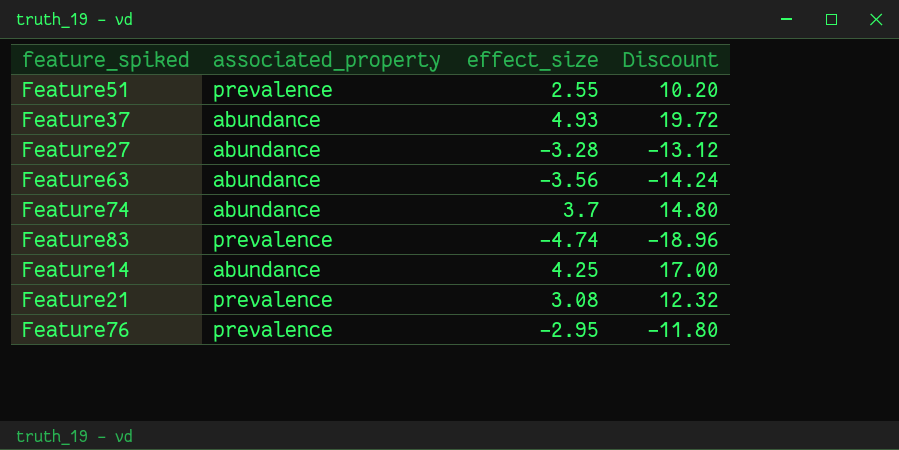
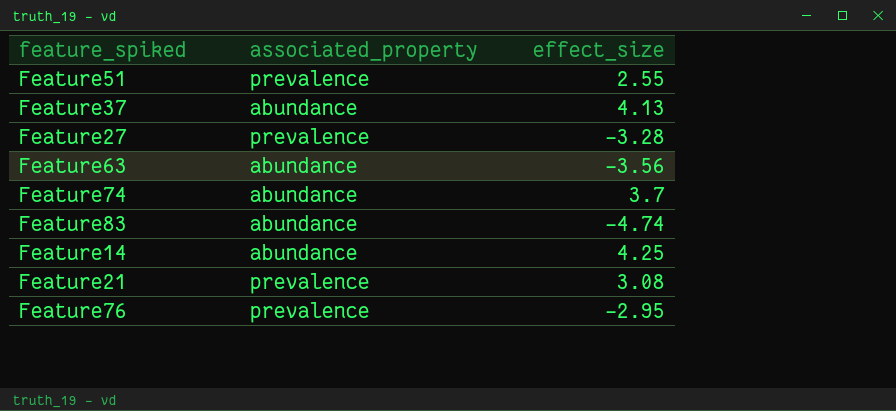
column Discount | formula: [effect_size] * 4 -> none
Feature37 | effect_size: 4.93 -> 4.13
Feature27 | associated_property: abundance -> prevalence
Feature83 | associated_property: prevalence -> abundance

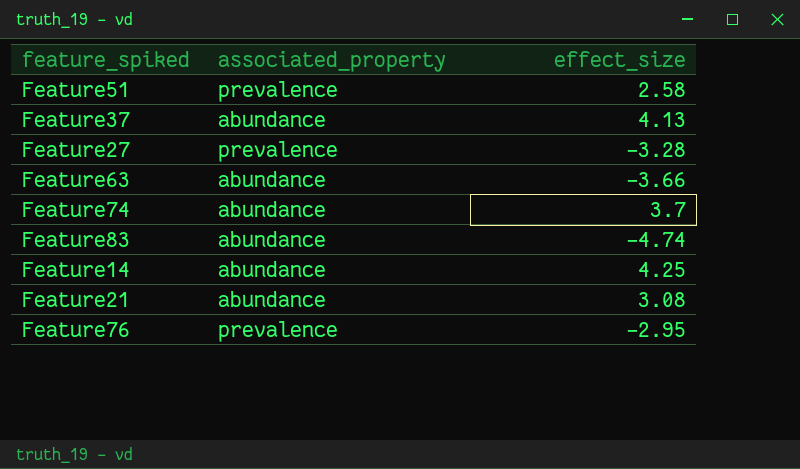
Feature51 | effect_size: 2.55 -> 2.58
Feature63 | effect_size: -3.56 -> -3.66
Feature21 | associated_property: prevalence -> abundance

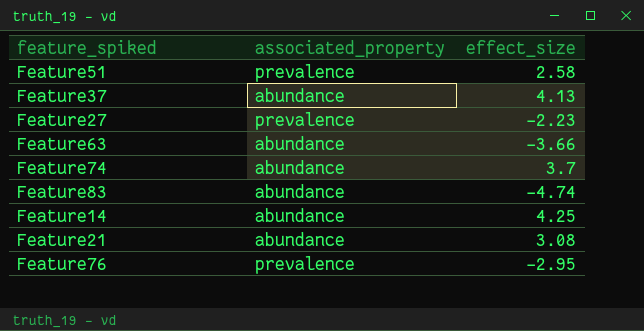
Feature27 | effect_size: -3.28 -> -2.23

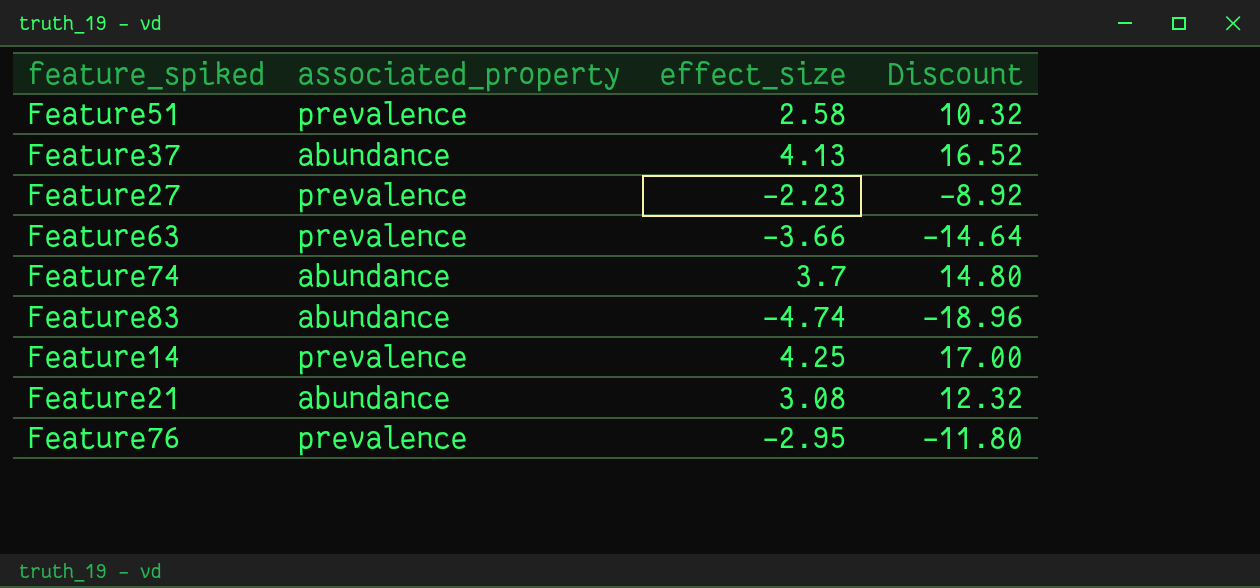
column Discount | formula: none -> [effect_size] * 4
Feature63 | associated_property: abundance -> prevalence
Feature14 | associated_property: abundance -> prevalence

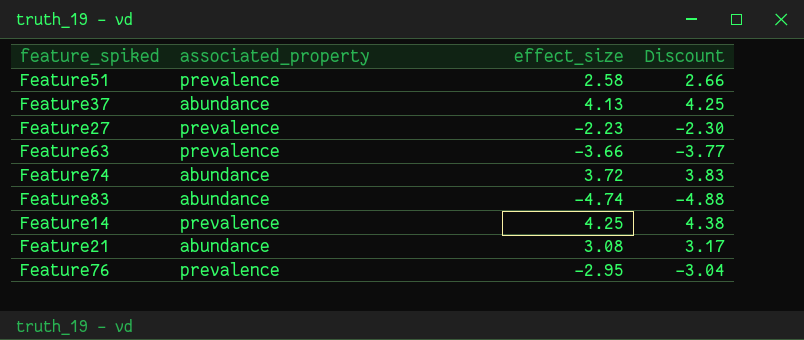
column Discount | formula: [effect_size] * 4 -> [effect_size] * 1.03
Feature74 | effect_size: 3.7 -> 3.72

